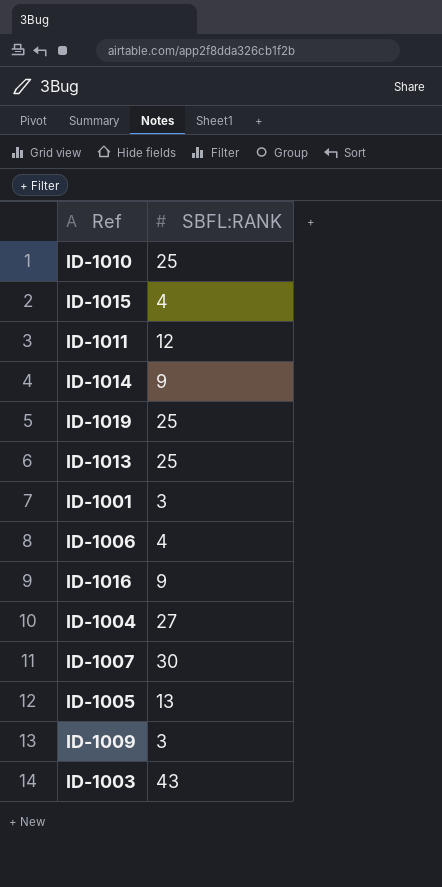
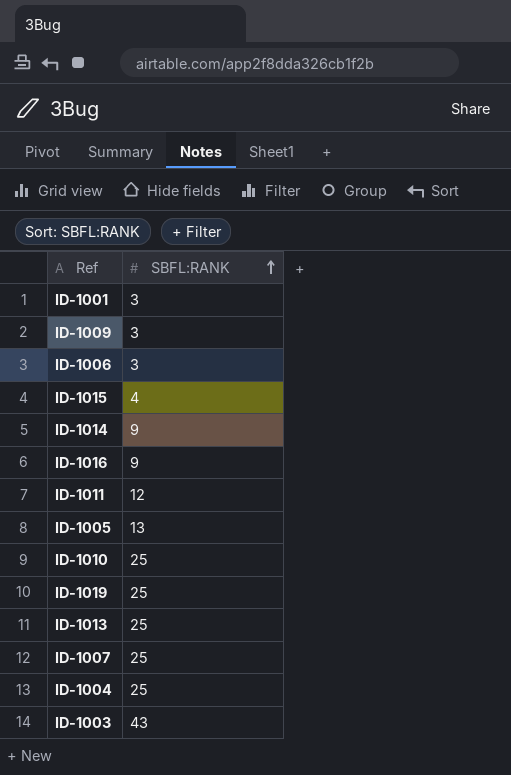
row order: none -> SBFL:RANK ascending
ID-1006 | SBFL:RANK: 4 -> 3
ID-1007 | SBFL:RANK: 30 -> 25
ID-1004 | SBFL:RANK: 27 -> 25

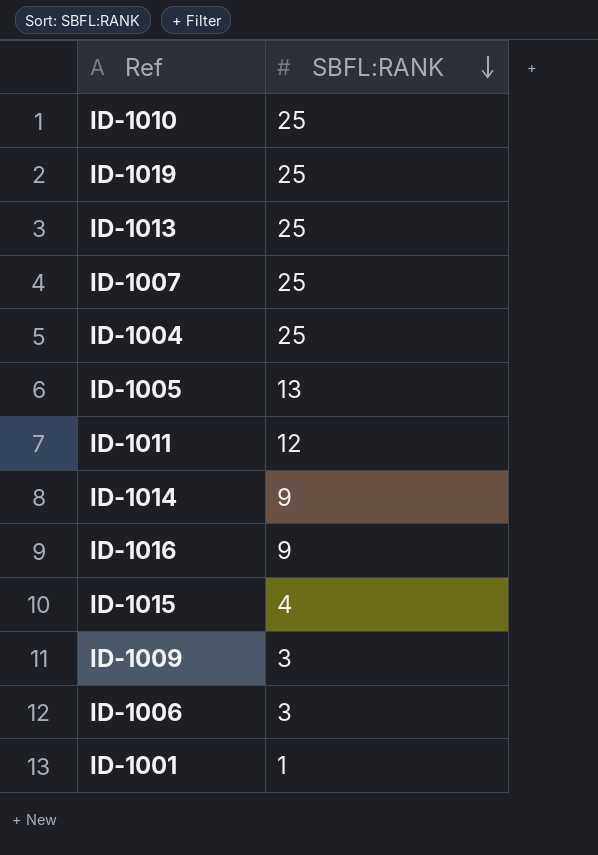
row order: SBFL:RANK ascending -> SBFL:RANK descending
row ID-1003: 43 -> none
ID-1001 | SBFL:RANK: 3 -> 1

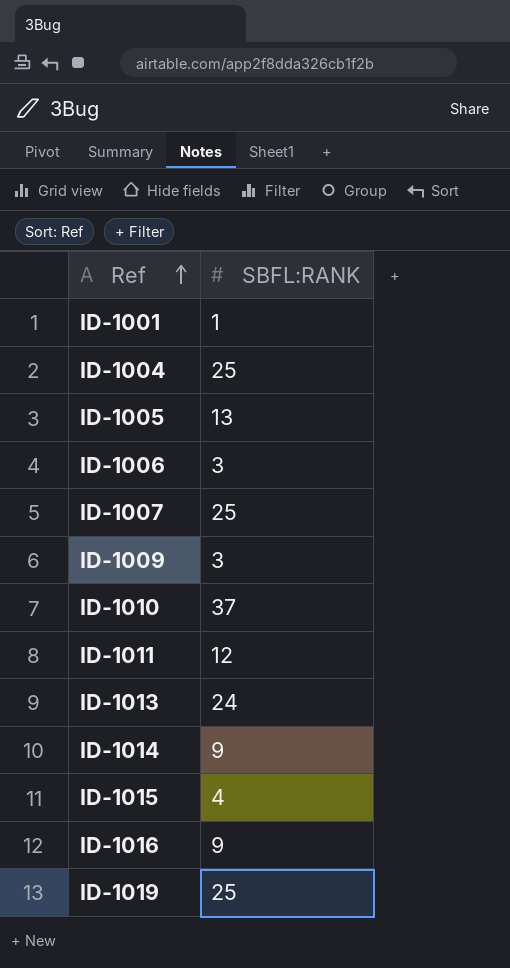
row order: SBFL:RANK descending -> Ref ascending
ID-1010 | SBFL:RANK: 25 -> 37
ID-1013 | SBFL:RANK: 25 -> 24

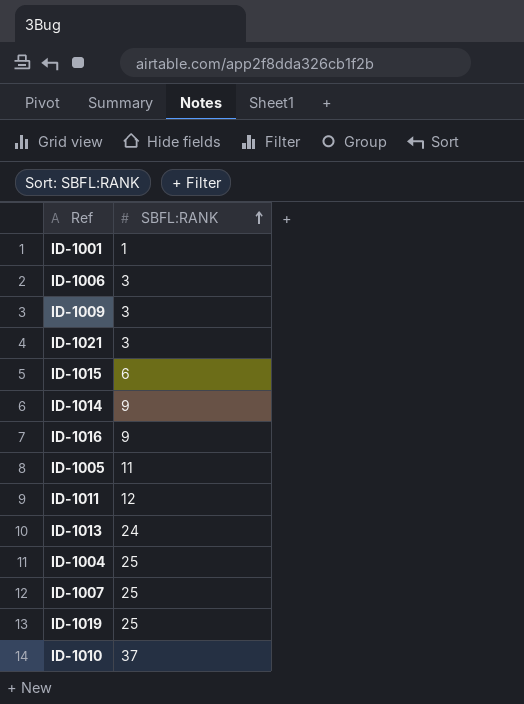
row order: Ref ascending -> SBFL:RANK ascending
row ID-1021: none -> 3
ID-1015 | SBFL:RANK: 4 -> 6
ID-1005 | SBFL:RANK: 13 -> 11

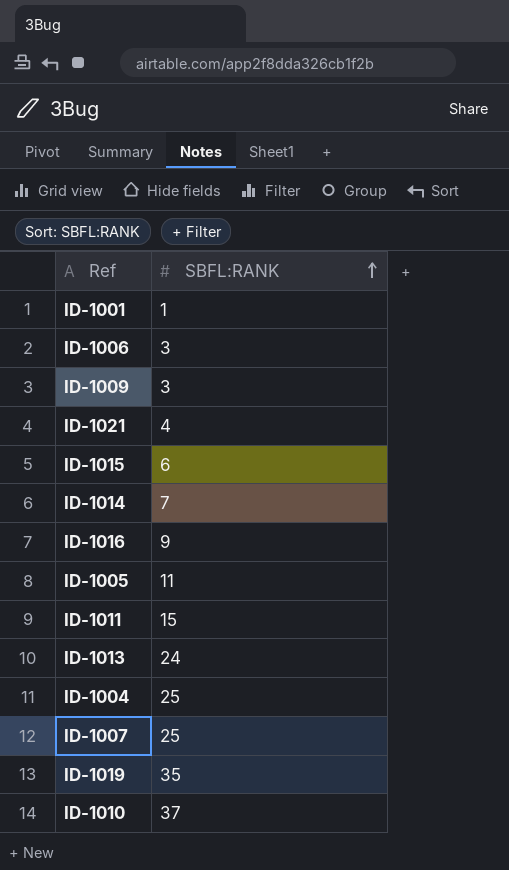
ID-1021 | SBFL:RANK: 3 -> 4
ID-1014 | SBFL:RANK: 9 -> 7
ID-1011 | SBFL:RANK: 12 -> 15
ID-1019 | SBFL:RANK: 25 -> 35

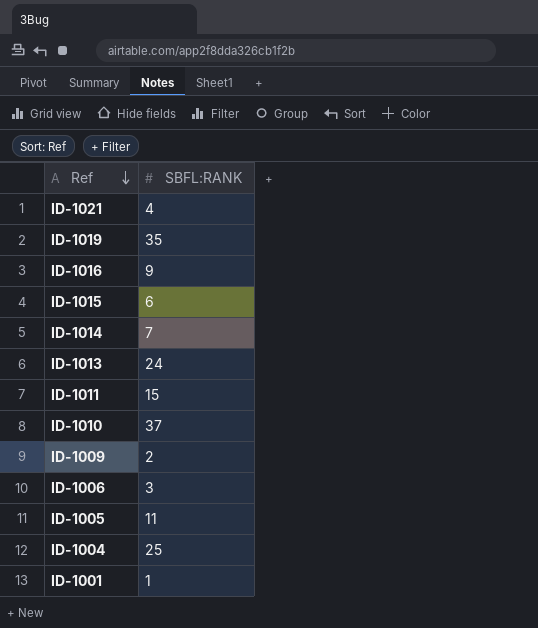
row order: SBFL:RANK ascending -> Ref descending
row ID-1007: 25 -> none
ID-1009 | SBFL:RANK: 3 -> 2

